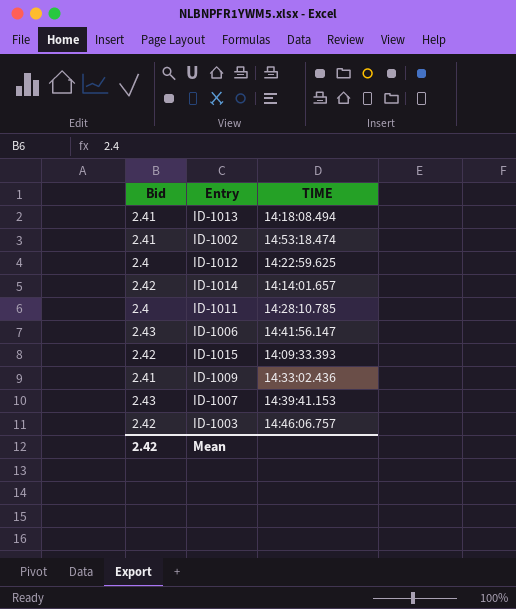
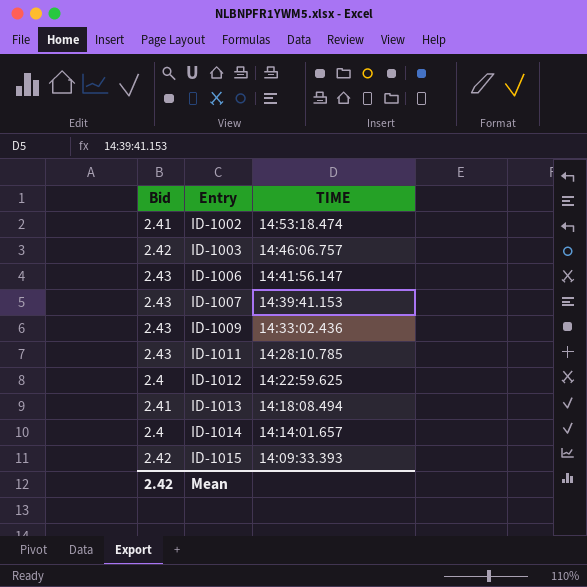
row order: none -> Entry ascending
ID-1009 | Bid: 2.41 -> 2.43
ID-1011 | Bid: 2.4 -> 2.43
ID-1014 | Bid: 2.42 -> 2.4

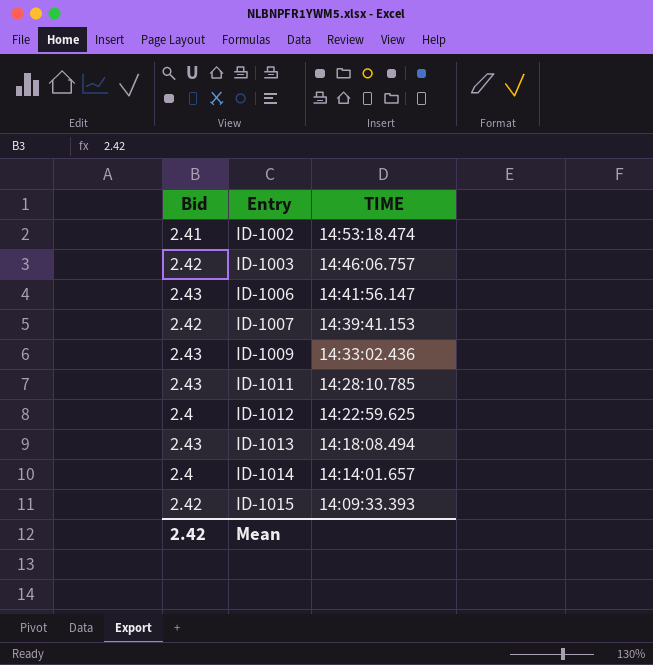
ID-1007 | Bid: 2.43 -> 2.42
ID-1013 | Bid: 2.41 -> 2.43

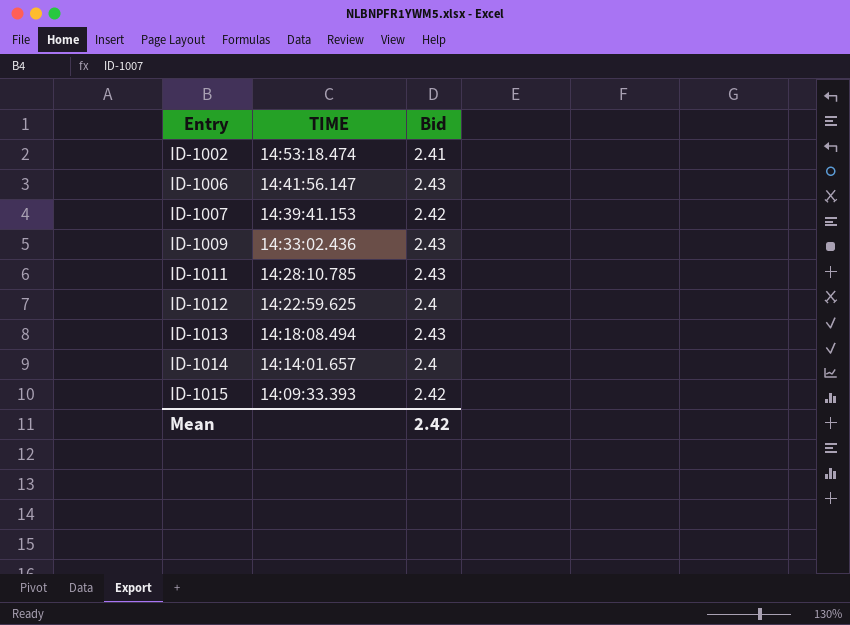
column Bid | position: 1 -> 3
row ID-1003: 2.42 | 14:46:06.757 -> none

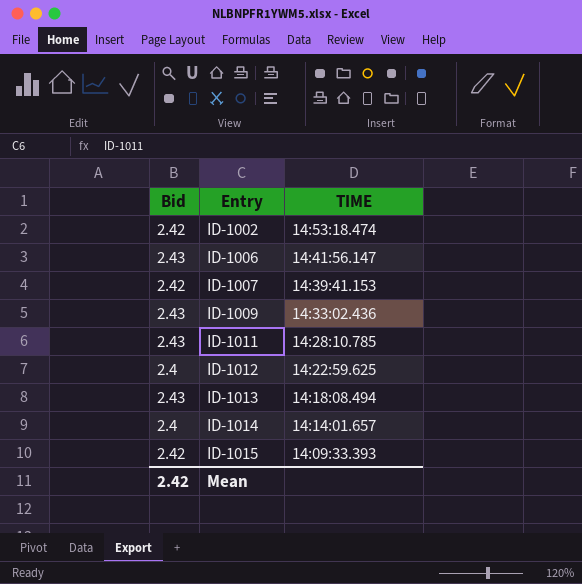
column Bid | position: 3 -> 1
ID-1002 | Bid: 2.41 -> 2.42

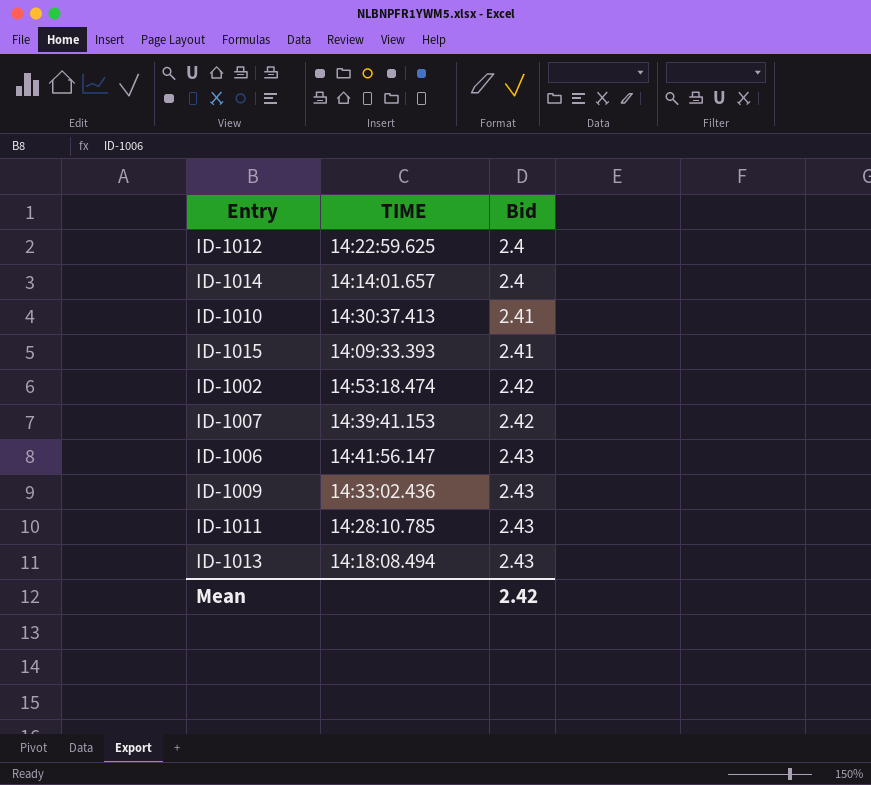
row order: Entry ascending -> Bid ascending
column Bid | position: 1 -> 3
row ID-1010: none -> 14:30:37.413 | 2.41
ID-1015 | Bid: 2.42 -> 2.41

